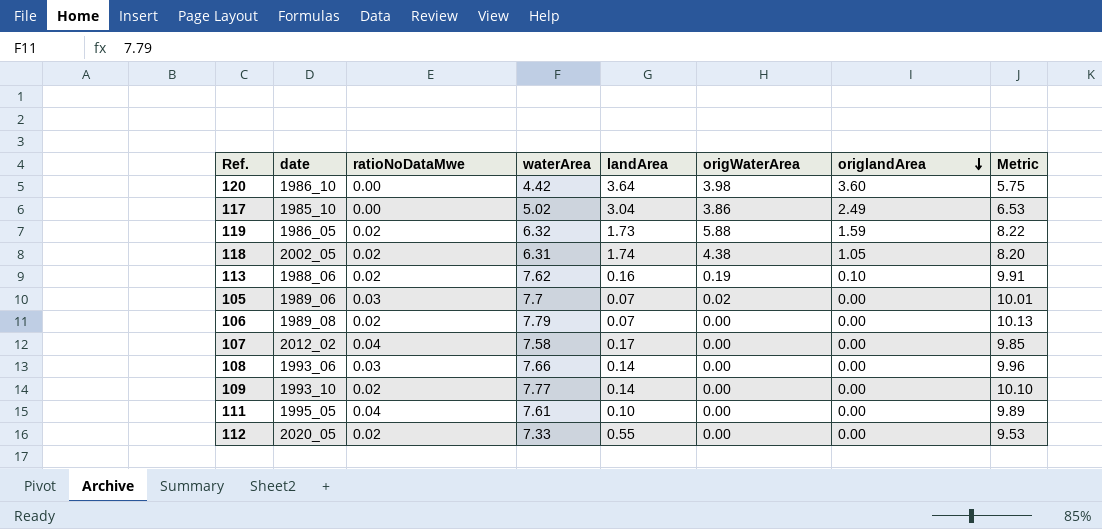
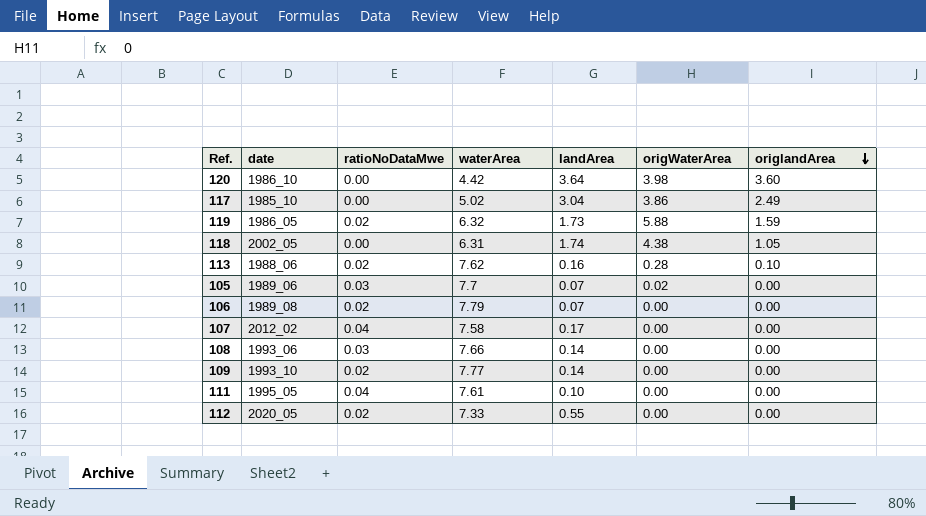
column Metric | formula: [waterArea] * 1.3 -> none
118 | ratioNoDataMwe: 0.02 -> 0.00
113 | origWaterArea: 0.19 -> 0.28

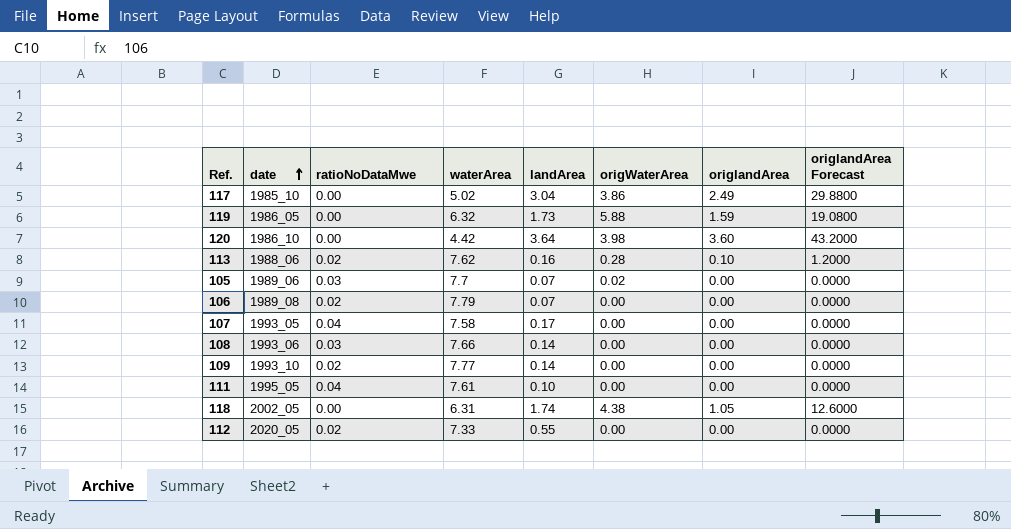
row order: origlandArea descending -> date ascending
column origlandArea Forecast | formula: none -> [origlandArea] * 12
119 | ratioNoDataMwe: 0.02 -> 0.00
107 | date: 2012_02 -> 1993_05

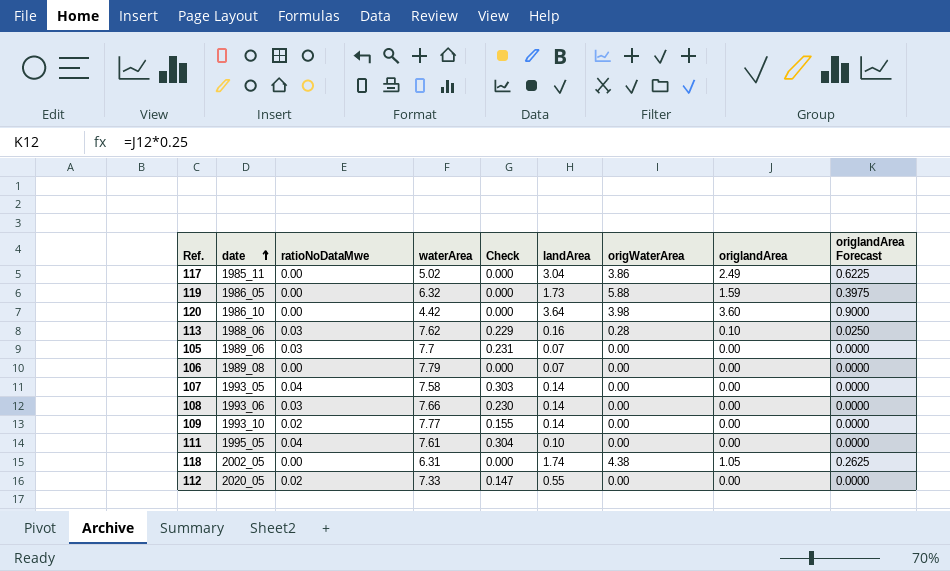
column Check | formula: none -> [ratioNoDataMwe] * [waterArea]
column origlandArea Forecast | formula: [origlandArea] * 12 -> [origlandArea] * 0.25
117 | date: 1985_10 -> 1985_11
113 | ratioNoDataMwe: 0.02 -> 0.03
105 | origWaterArea: 0.02 -> 0.00
106 | ratioNoDataMwe: 0.02 -> 0.00
107 | landArea: 0.17 -> 0.14

